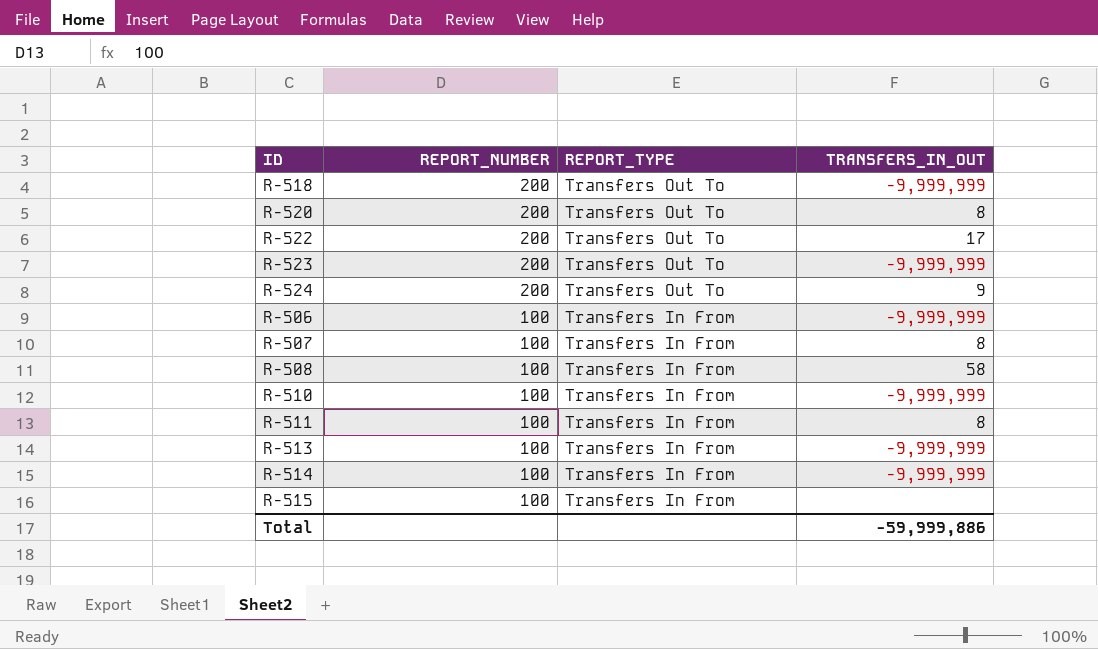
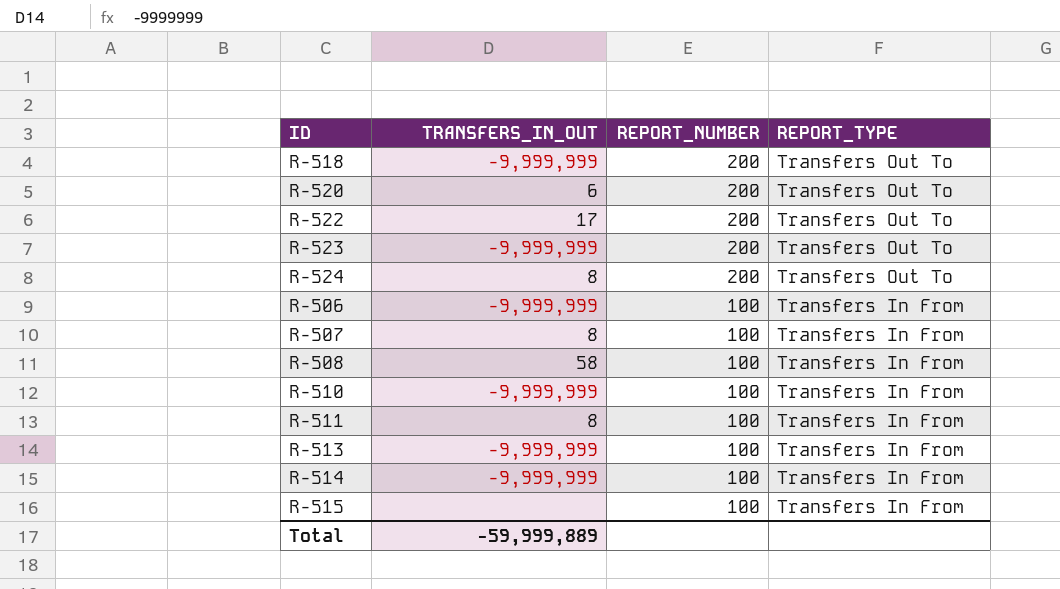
column TRANSFERS_IN_OUT | position: 4 -> 2
R-520 | TRANSFERS_IN_OUT: 8 -> 6
R-524 | TRANSFERS_IN_OUT: 9 -> 8
Total | TRANSFERS_IN_OUT: -59,999,886 -> -59,999,889

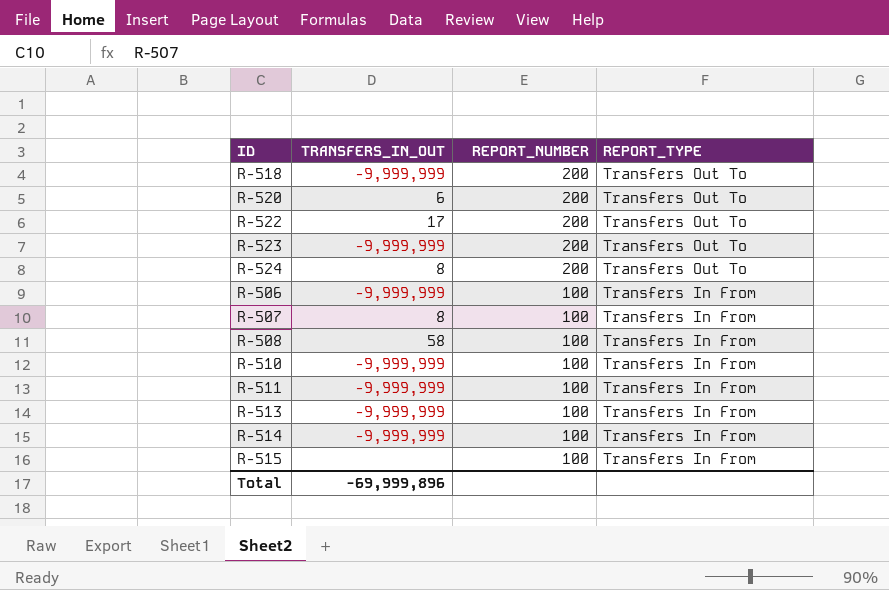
R-511 | TRANSFERS_IN_OUT: 8 -> -9,999,999
Total | TRANSFERS_IN_OUT: -59,999,889 -> -69,999,896

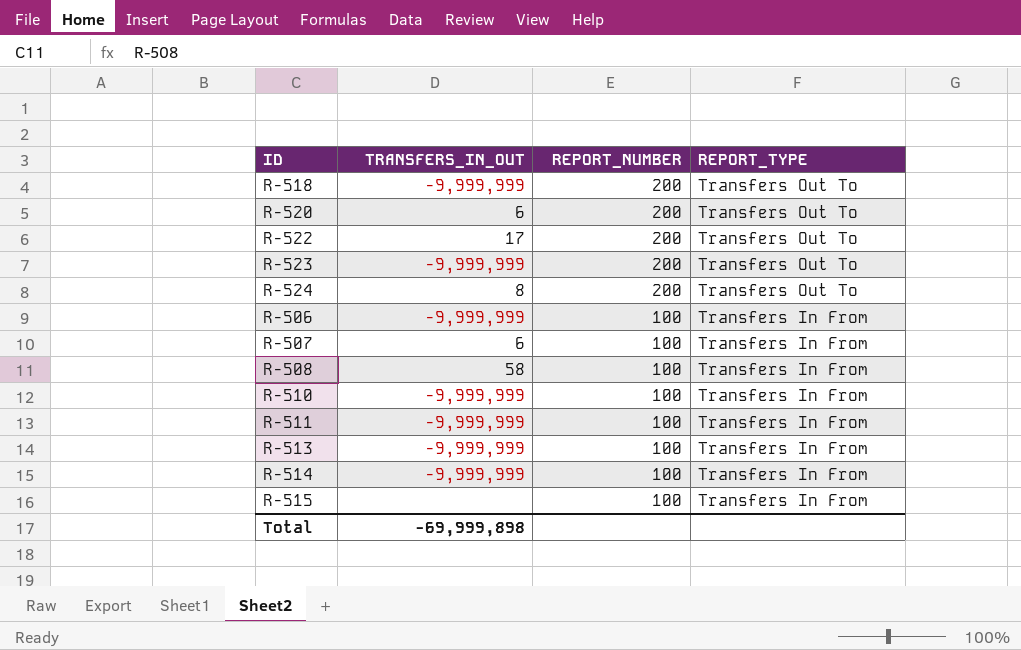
R-507 | TRANSFERS_IN_OUT: 8 -> 6
Total | TRANSFERS_IN_OUT: -69,999,896 -> -69,999,898

